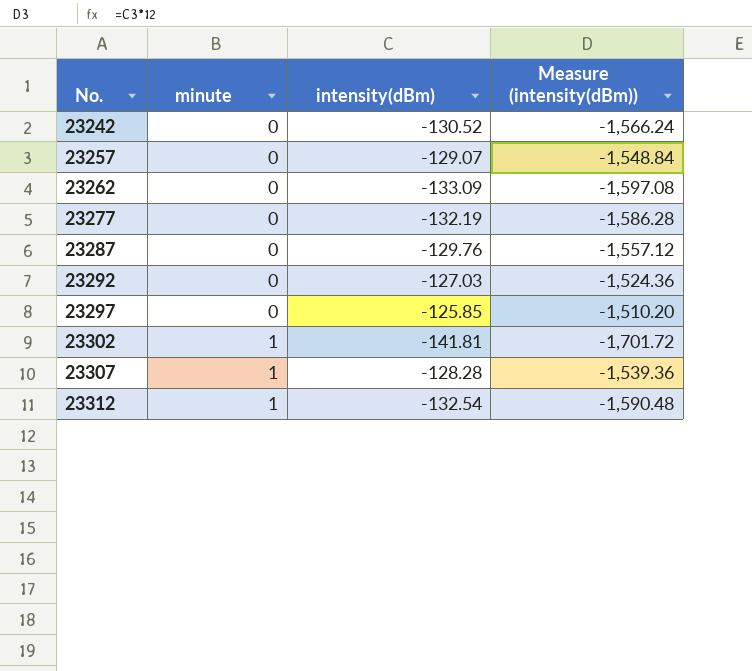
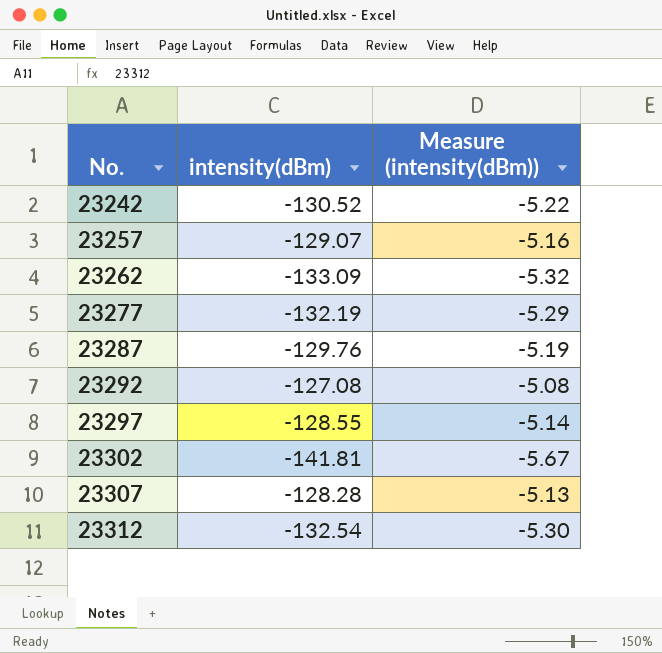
column minute | position: 2 -> none
column Measure (intensity(dBm)) | formula: [intensity(dBm)] * 12 -> [intensity(dBm)] * 0.04
23292 | intensity(dBm): -127.03 -> -127.08
23297 | intensity(dBm): -125.85 -> -128.55

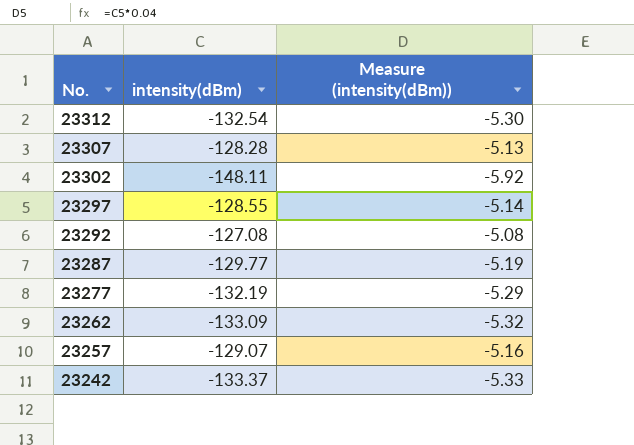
row order: No. ascending -> No. descending
23302 | intensity(dBm): -141.81 -> -148.11
23302 | Measure (intensity(dBm)): -5.67 -> -5.92
23287 | intensity(dBm): -129.76 -> -129.77
23242 | intensity(dBm): -130.52 -> -133.37
23242 | Measure (intensity(dBm)): -5.22 -> -5.33

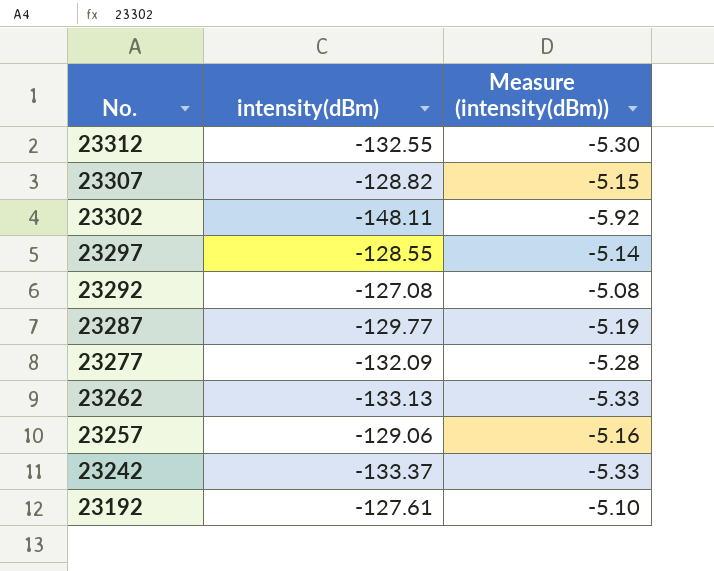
23312 | intensity(dBm): -132.54 -> -132.55
23307 | intensity(dBm): -128.28 -> -128.82
23307 | Measure (intensity(dBm)): -5.13 -> -5.15
23277 | intensity(dBm): -132.19 -> -132.09
23277 | Measure (intensity(dBm)): -5.29 -> -5.28
23262 | intensity(dBm): -133.09 -> -133.13
23262 | Measure (intensity(dBm)): -5.32 -> -5.33
23257 | intensity(dBm): -129.07 -> -129.06
row 23192: none -> -127.61 | -5.10

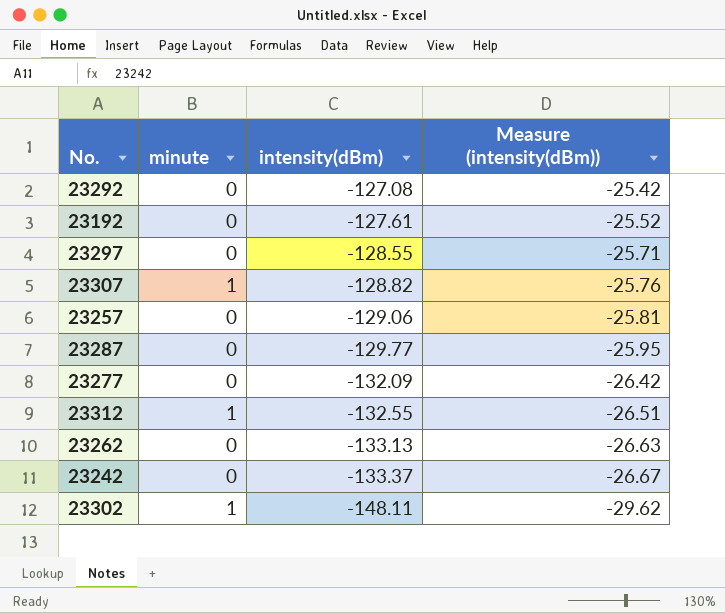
row order: No. descending -> intensity(dBm) descending
column minute | position: none -> 2
column Measure (intensity(dBm)) | formula: [intensity(dBm)] * 0.04 -> [intensity(dBm)] * 0.2

